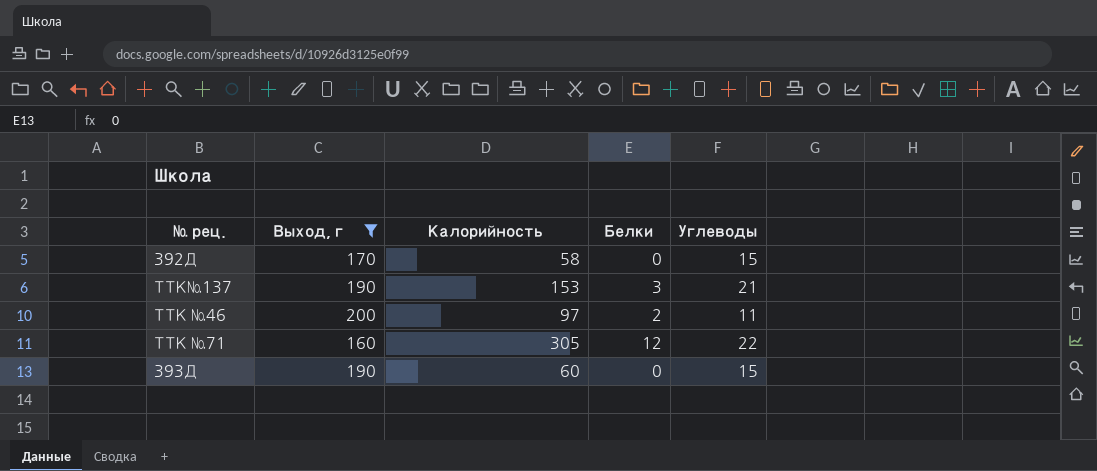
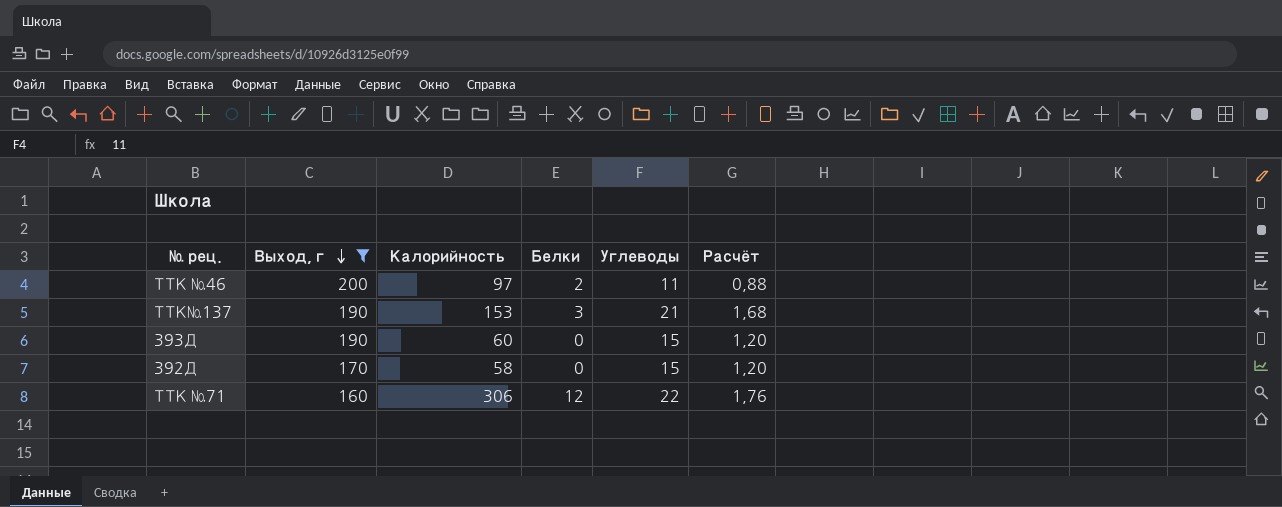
row order: none -> Выход, г descending
column Расчёт | formula: none -> [Углеводы] * 0,08
ТТК №71 | Калорийность: 305 -> 306

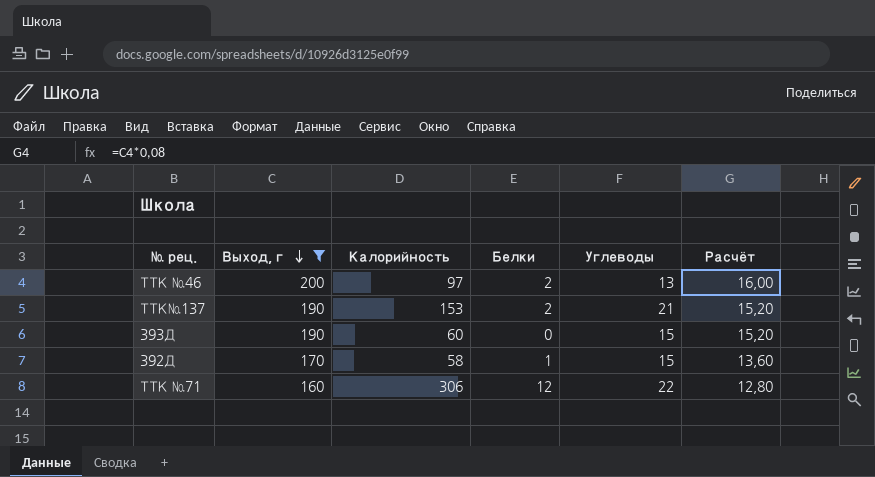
column Расчёт | formula: [Углеводы] * 0,08 -> [Выход, г] * 0,08
ТТК №46 | Углеводы: 11 -> 13
ТТК№137 | Белки: 3 -> 2
392Д | Белки: 0 -> 1

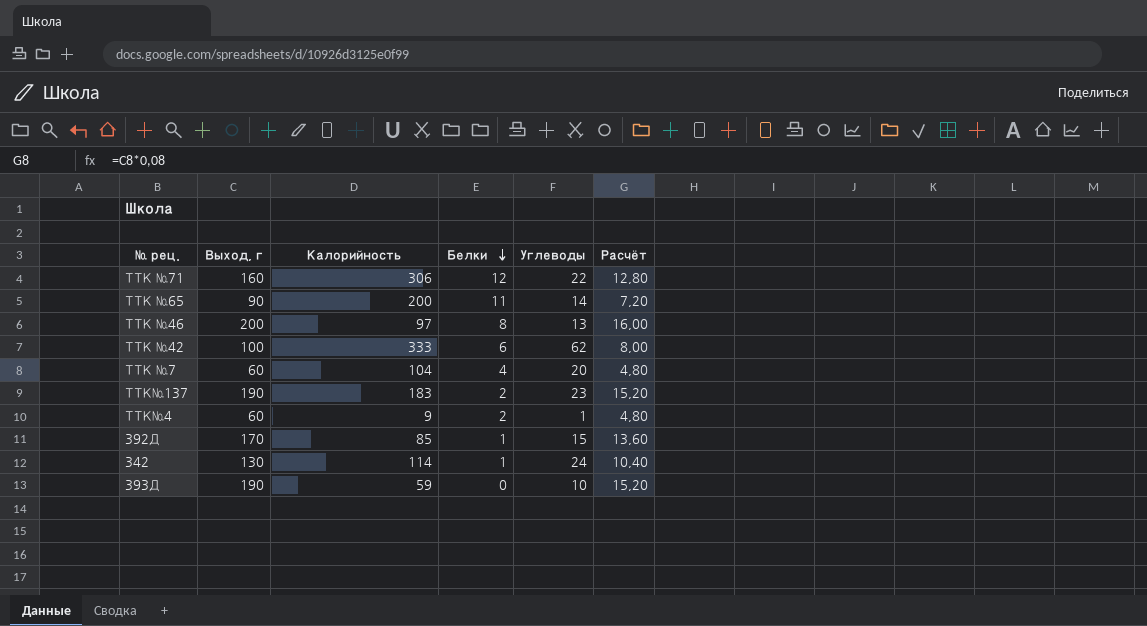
filter: Выход, г >= 160 -> none
row order: Выход, г descending -> Белки descending
ТТК №46 | Белки: 2 -> 8
ТТК№137 | Калорийность: 153 -> 183
ТТК№137 | Углеводы: 21 -> 23
392Д | Калорийность: 58 -> 85
393Д | Калорийность: 60 -> 59
393Д | Углеводы: 15 -> 10

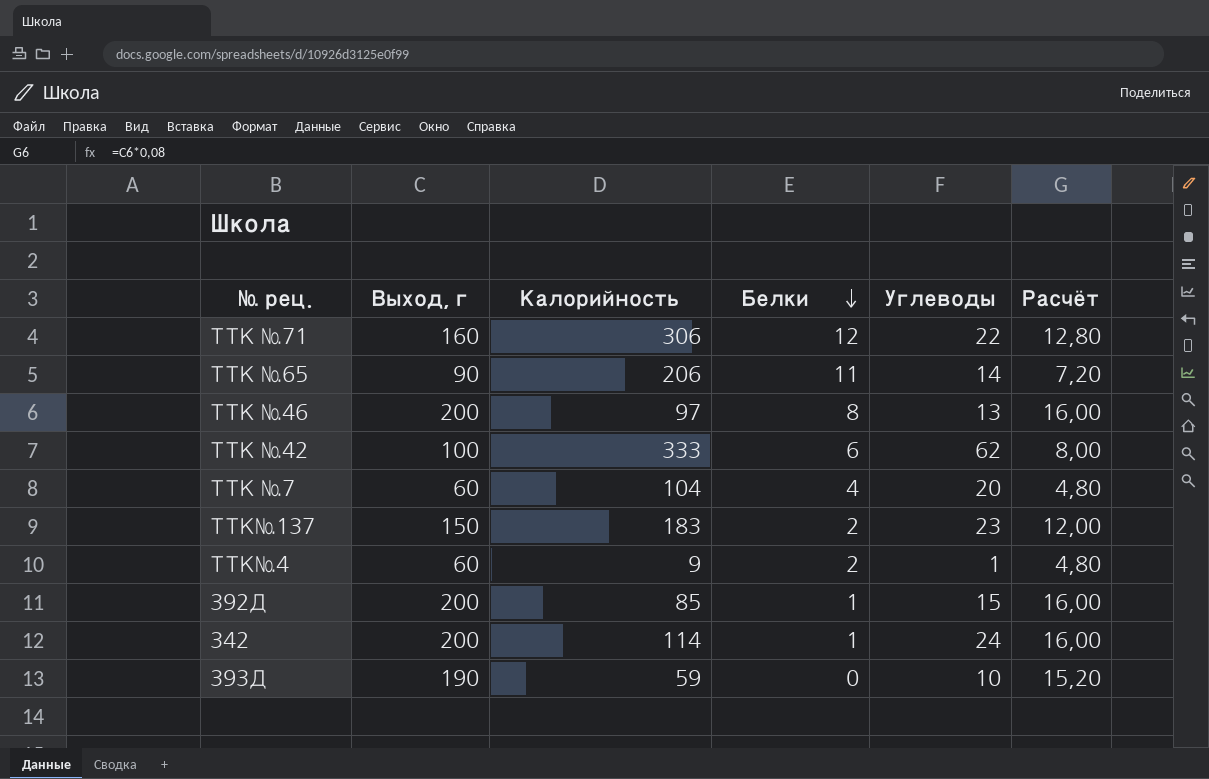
ТТК №65 | Калорийность: 200 -> 206
ТТК№137 | Выход, г: 190 -> 150
ТТК№137 | Расчёт: 15,20 -> 12,00
392Д | Выход, г: 170 -> 200
392Д | Расчёт: 13,60 -> 16,00
342 | Выход, г: 130 -> 200
342 | Расчёт: 10,40 -> 16,00

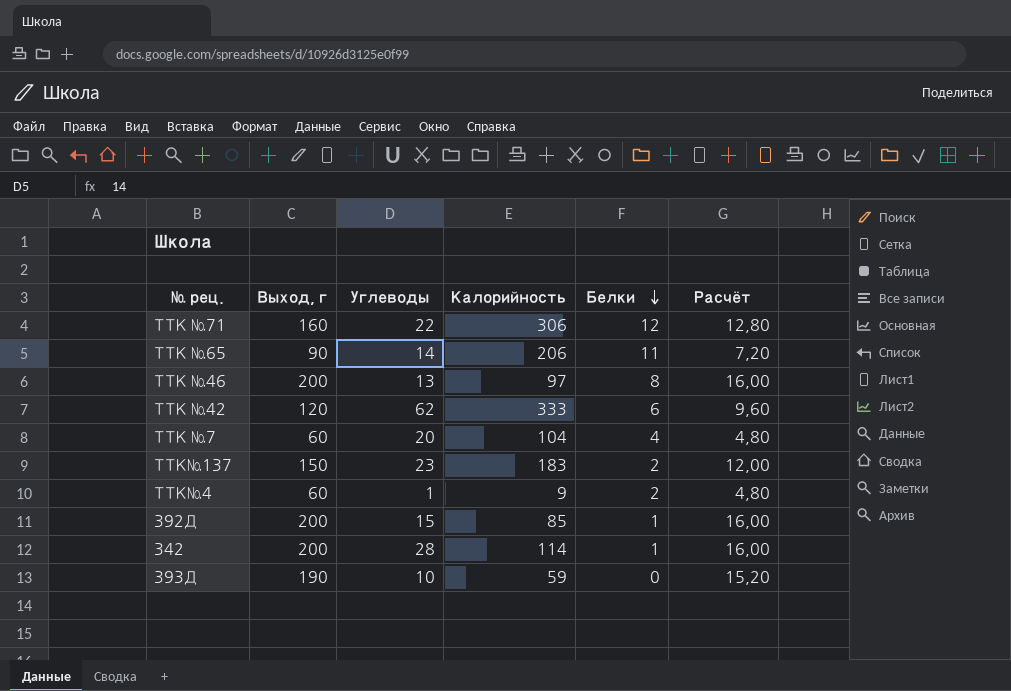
column Углеводы | position: 5 -> 3
ТТК №42 | Выход, г: 100 -> 120
ТТК №42 | Расчёт: 8,00 -> 9,60
342 | Углеводы: 24 -> 28

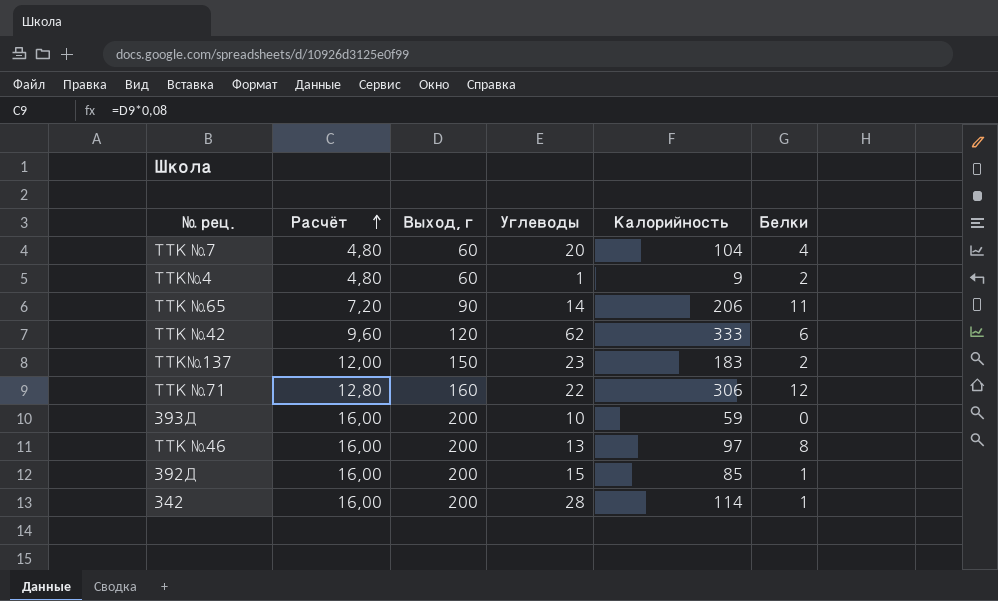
row order: Белки descending -> Расчёт ascending
column Расчёт | position: 6 -> 2
393Д | Расчёт: 15,20 -> 16,00
393Д | Выход, г: 190 -> 200

